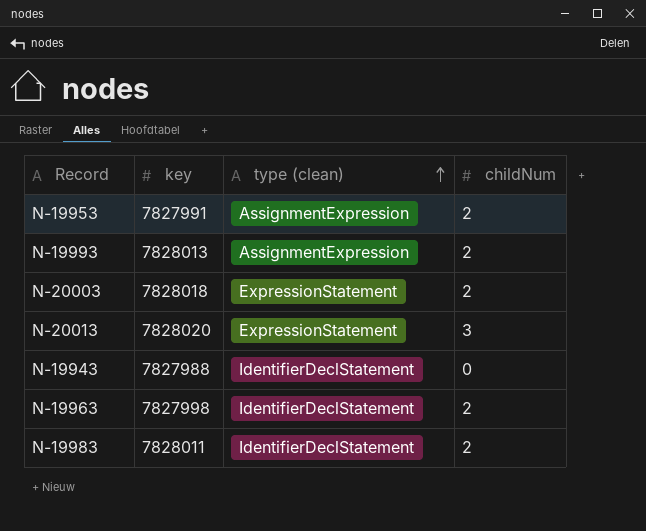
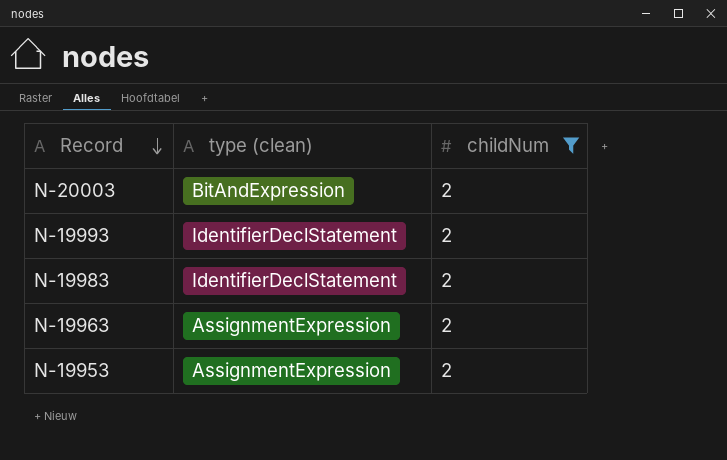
filter: none -> childNum = 2
row order: type (clean) ascending -> Record descending
column key | position: 2 -> none
N-20003 | type (clean): ExpressionStatement -> BitAndExpression
N-19993 | type (clean): AssignmentExpression -> IdentifierDeclStatement
N-19963 | type (clean): IdentifierDeclStatement -> AssignmentExpression

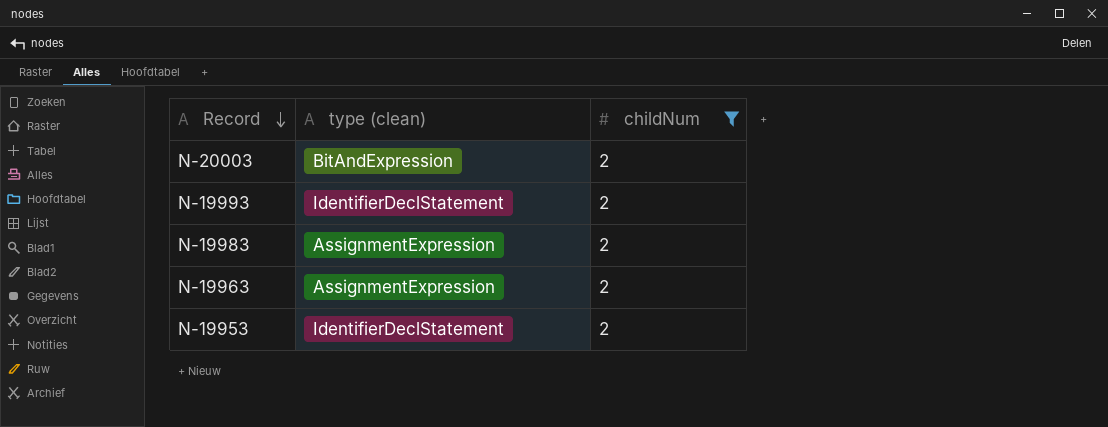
N-19983 | type (clean): IdentifierDeclStatement -> AssignmentExpression
N-19953 | type (clean): AssignmentExpression -> IdentifierDeclStatement

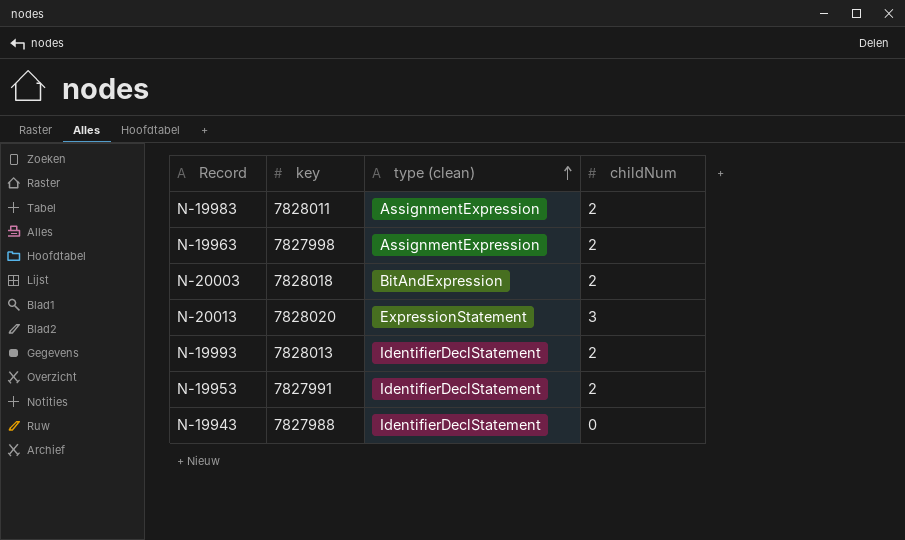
filter: childNum = 2 -> none
row order: Record descending -> type (clean) ascending
column key | position: none -> 2

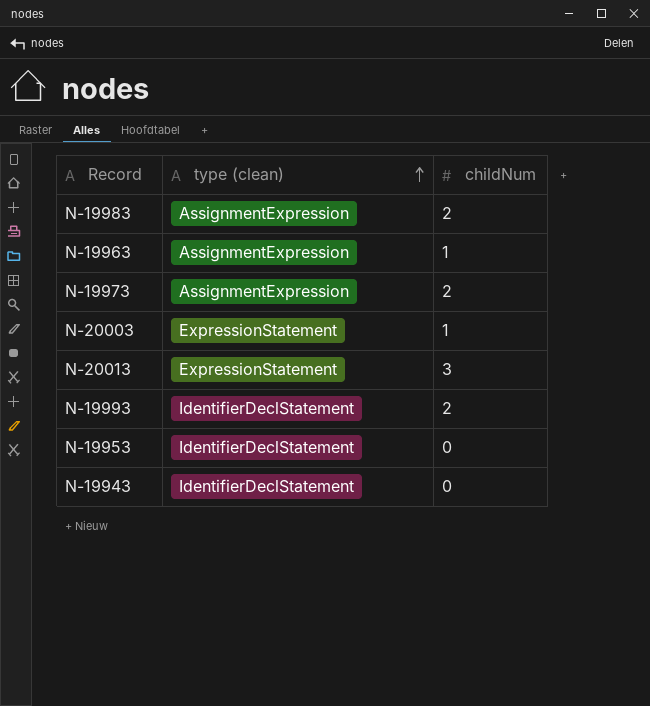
column key | position: 2 -> none
N-19963 | childNum: 2 -> 1
row N-19973: none -> AssignmentExpression | 2
N-20003 | type (clean): BitAndExpression -> ExpressionStatement
N-20003 | childNum: 2 -> 1
N-19953 | childNum: 2 -> 0

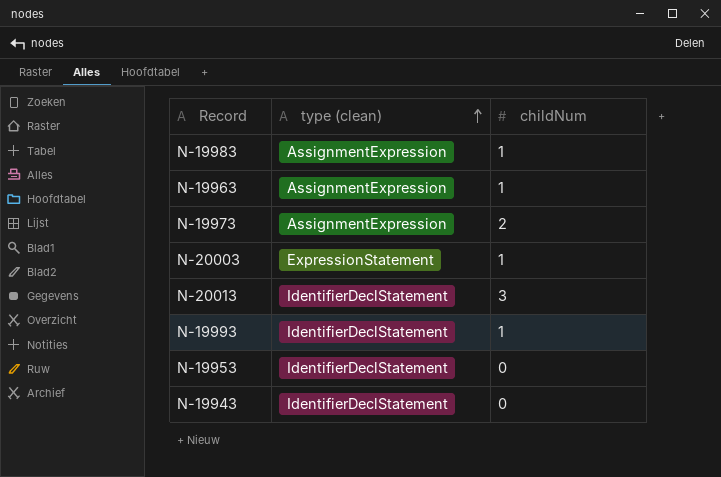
N-19983 | childNum: 2 -> 1
N-20013 | type (clean): ExpressionStatement -> IdentifierDeclStatement
N-19993 | childNum: 2 -> 1

